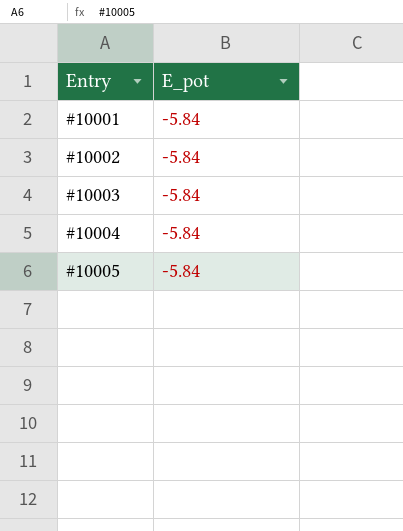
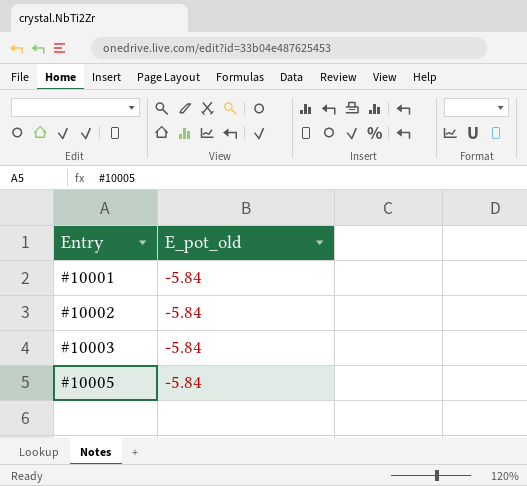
column name: E_pot -> E_pot_old
row #10004: -5.84 -> none

